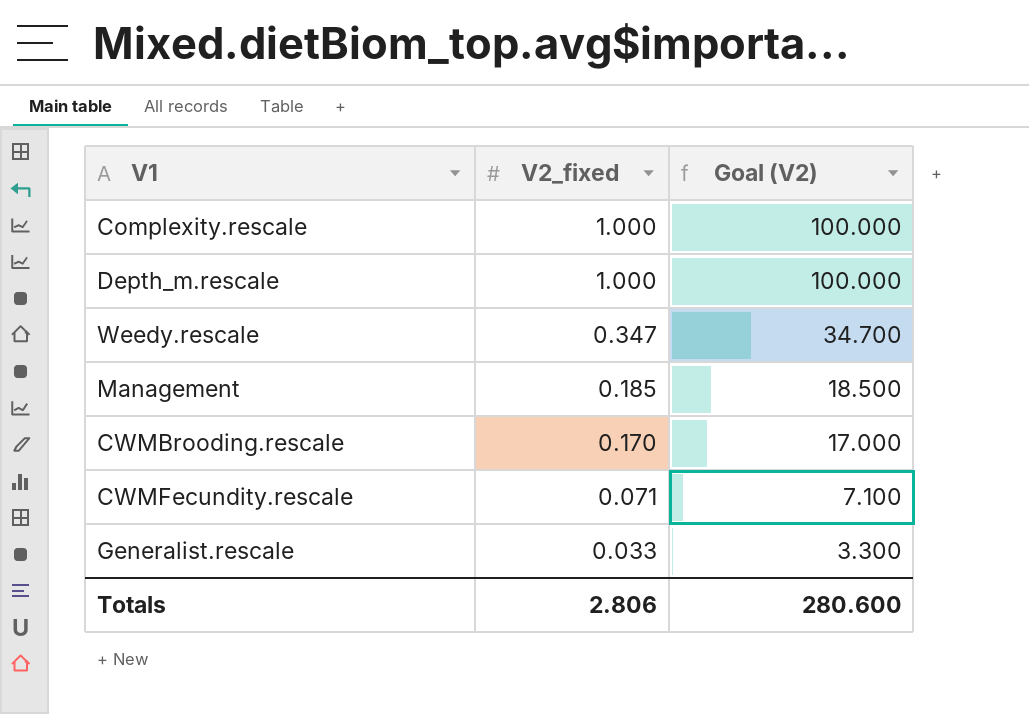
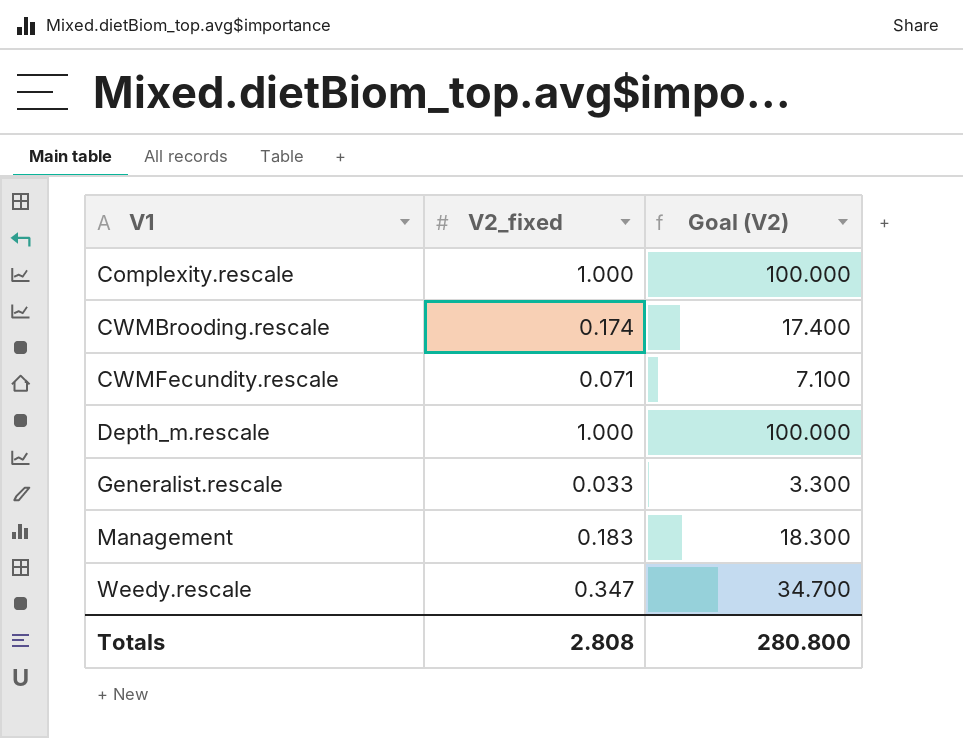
row order: V2_fixed descending -> V1 ascending
CWMBrooding.rescale | V2_fixed: 0.170 -> 0.174
CWMBrooding.rescale | Goal (V2): 17.000 -> 17.400
Management | V2_fixed: 0.185 -> 0.183
Management | Goal (V2): 18.500 -> 18.300
Totals | V2_fixed: 2.806 -> 2.808
Totals | Goal (V2): 280.600 -> 280.800

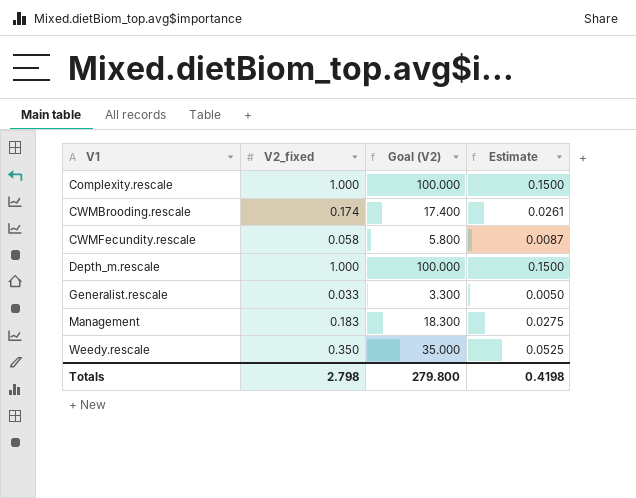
column Estimate | formula: none -> [V2_fixed] * 0.15
CWMFecundity.rescale | V2_fixed: 0.071 -> 0.058
CWMFecundity.rescale | Goal (V2): 7.100 -> 5.800
Weedy.rescale | V2_fixed: 0.347 -> 0.350
Weedy.rescale | Goal (V2): 34.700 -> 35.000
Totals | V2_fixed: 2.808 -> 2.798
Totals | Goal (V2): 280.800 -> 279.800

